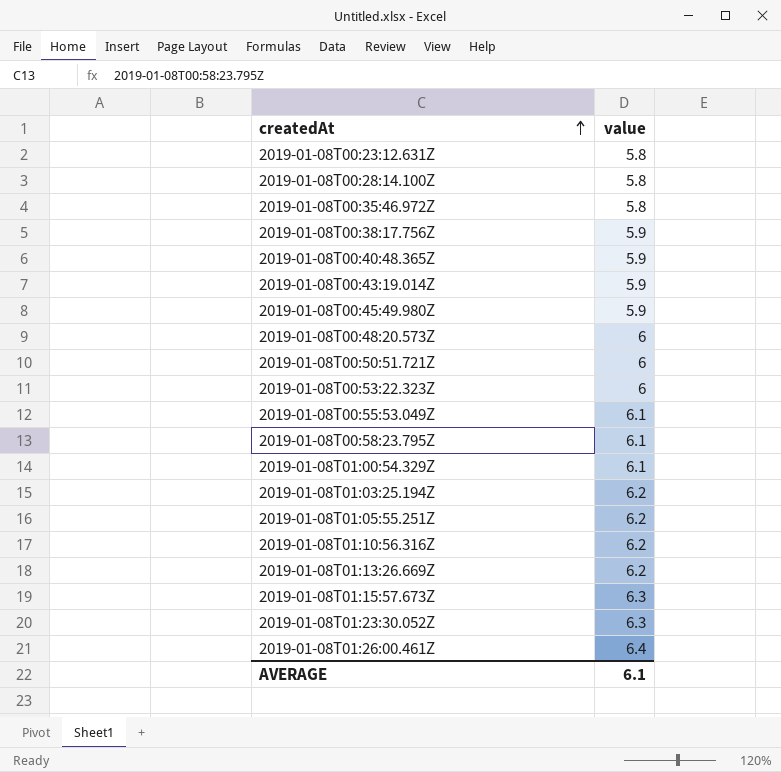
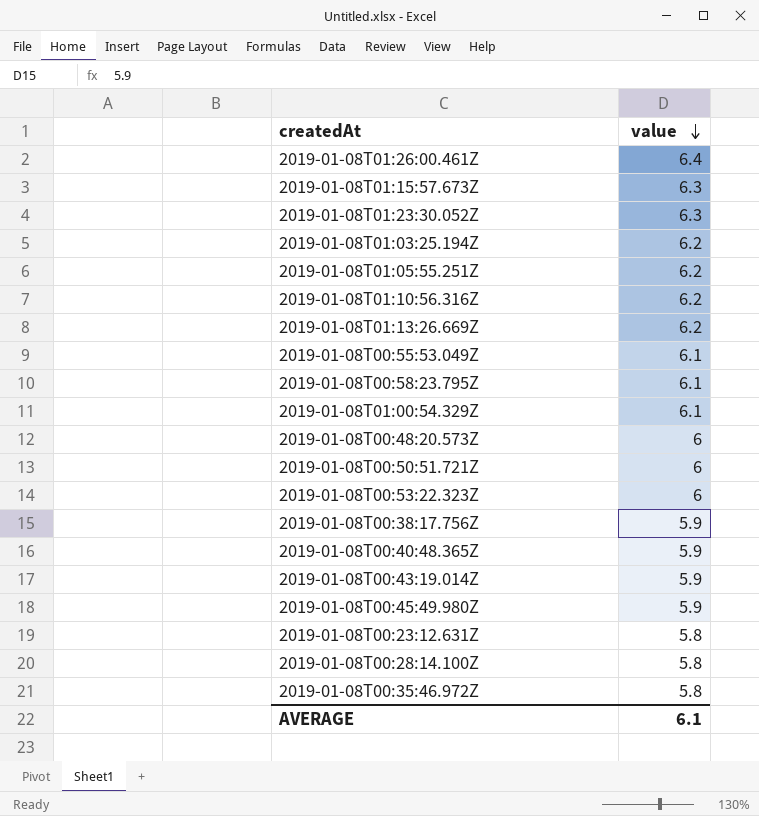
row order: createdAt ascending -> value descending

